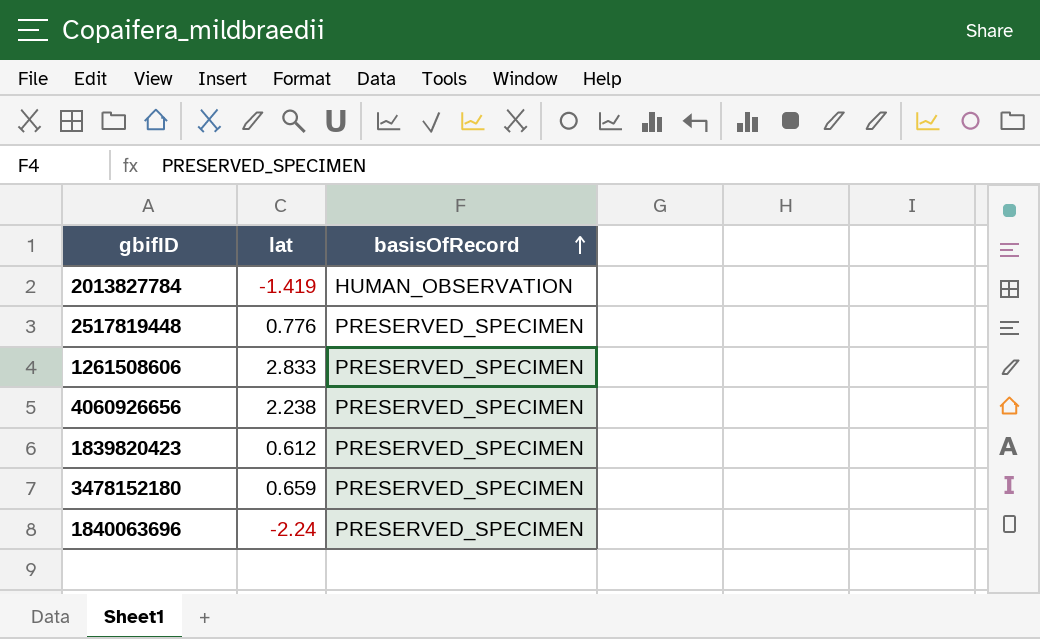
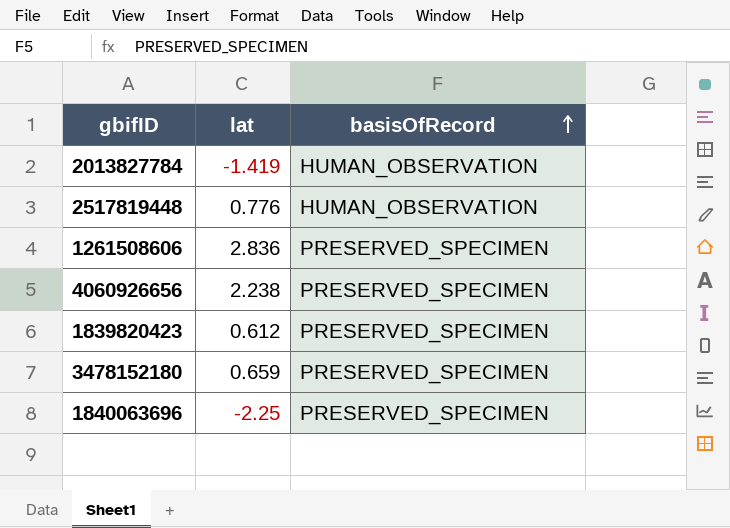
2517819448 | basisOfRecord: PRESERVED_SPECIMEN -> HUMAN_OBSERVATION
1261508606 | lat: 2.833 -> 2.836
1840063696 | lat: -2.24 -> -2.25

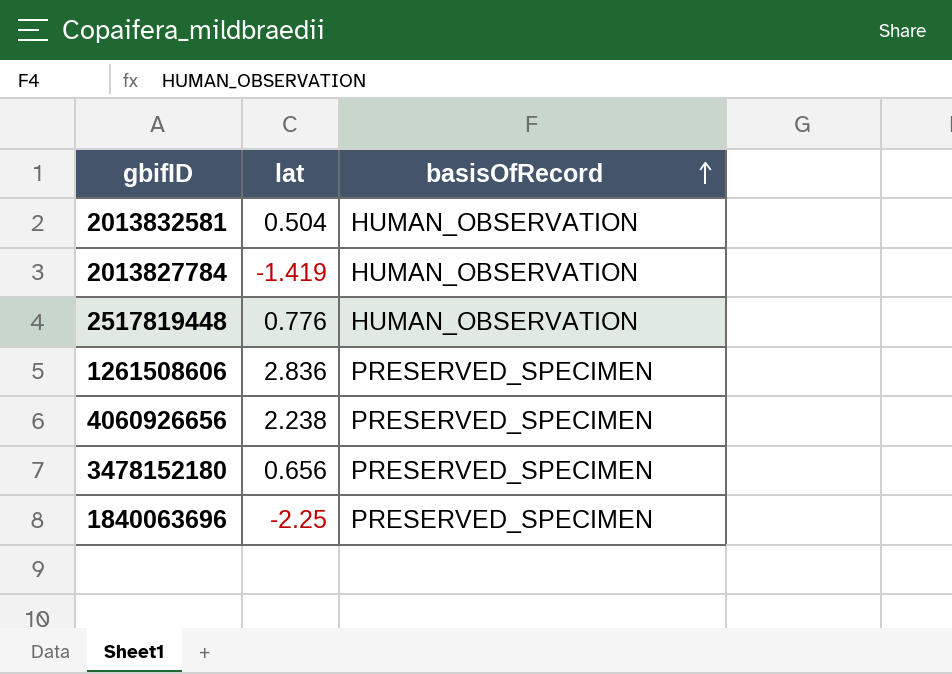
row 1839820423: 0.612 | PRESERVED_SPECIMEN -> none
row 2013832581: none -> 0.504 | HUMAN_OBSERVATION
3478152180 | lat: 0.659 -> 0.656

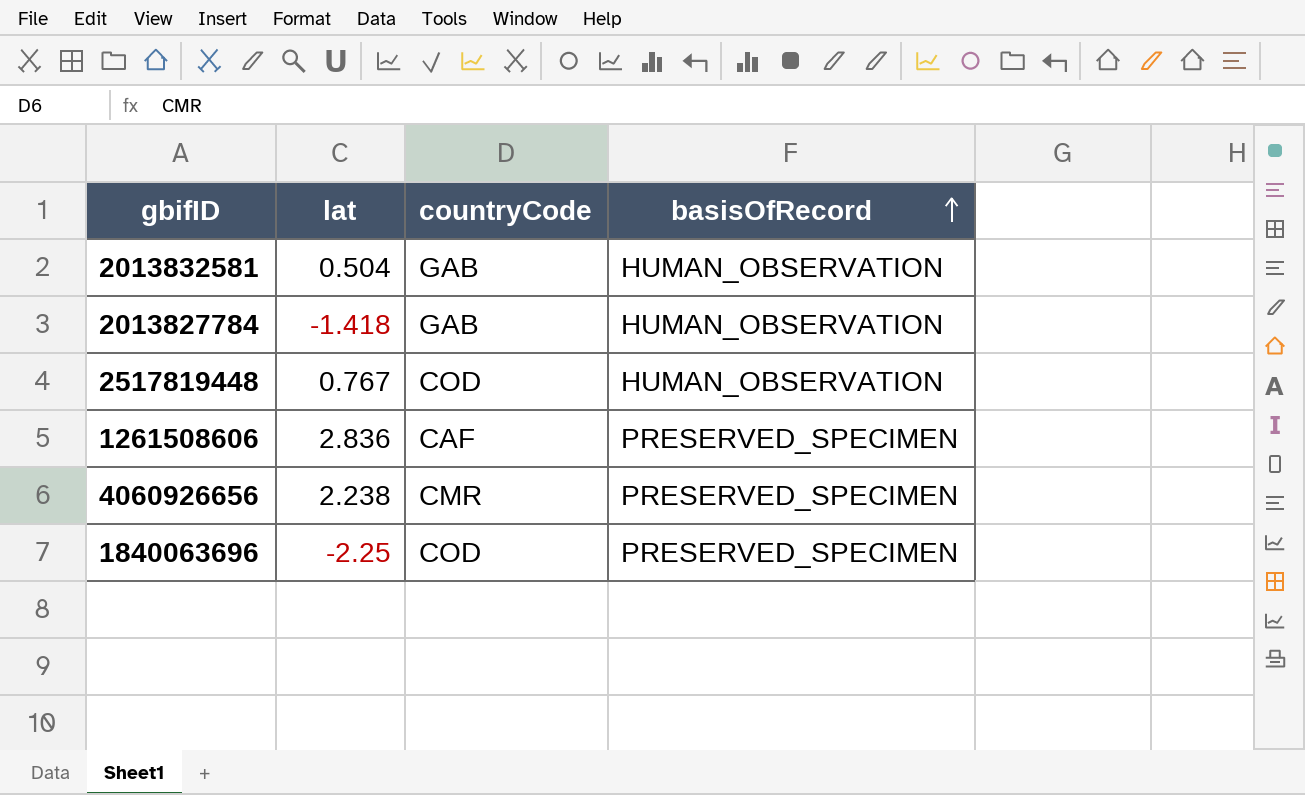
column countryCode | position: none -> 3
row 3478152180: 0.656 | PRESERVED_SPECIMEN -> none
2013827784 | lat: -1.419 -> -1.418
2517819448 | lat: 0.776 -> 0.767

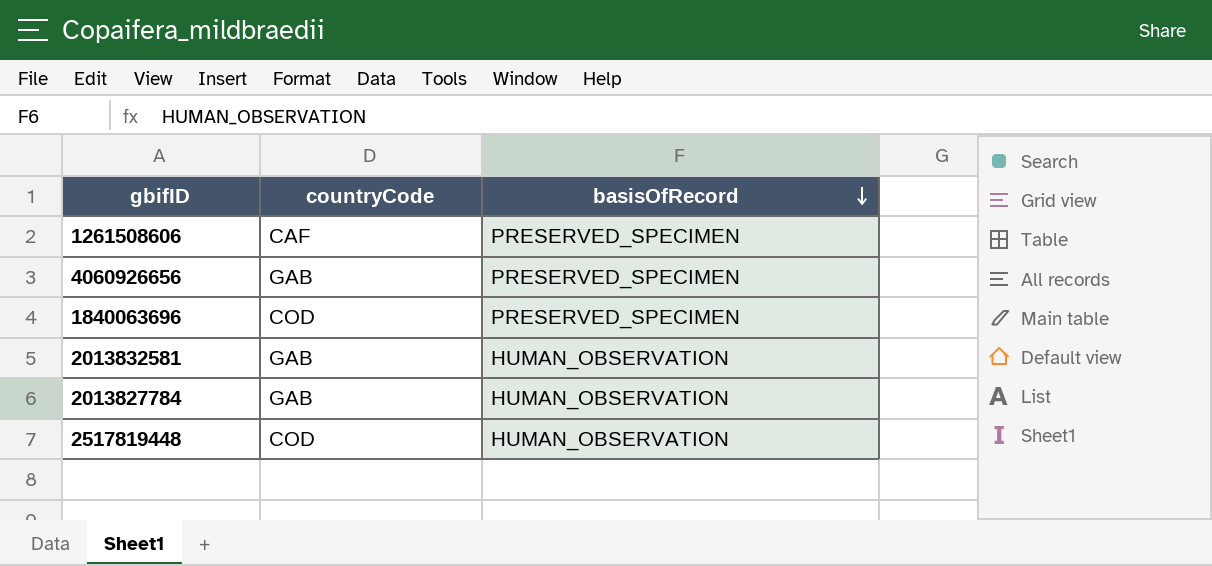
row order: basisOfRecord ascending -> basisOfRecord descending
column lat | position: 2 -> none
4060926656 | countryCode: CMR -> GAB

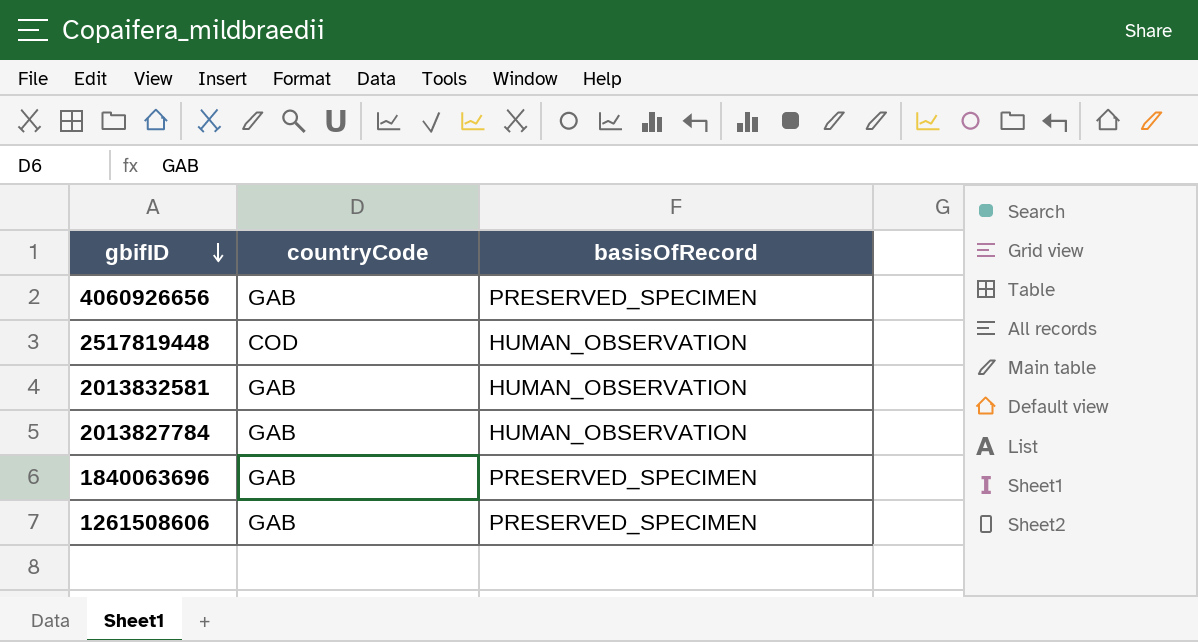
row order: basisOfRecord descending -> gbifID descending
1840063696 | countryCode: COD -> GAB
1261508606 | countryCode: CAF -> GAB

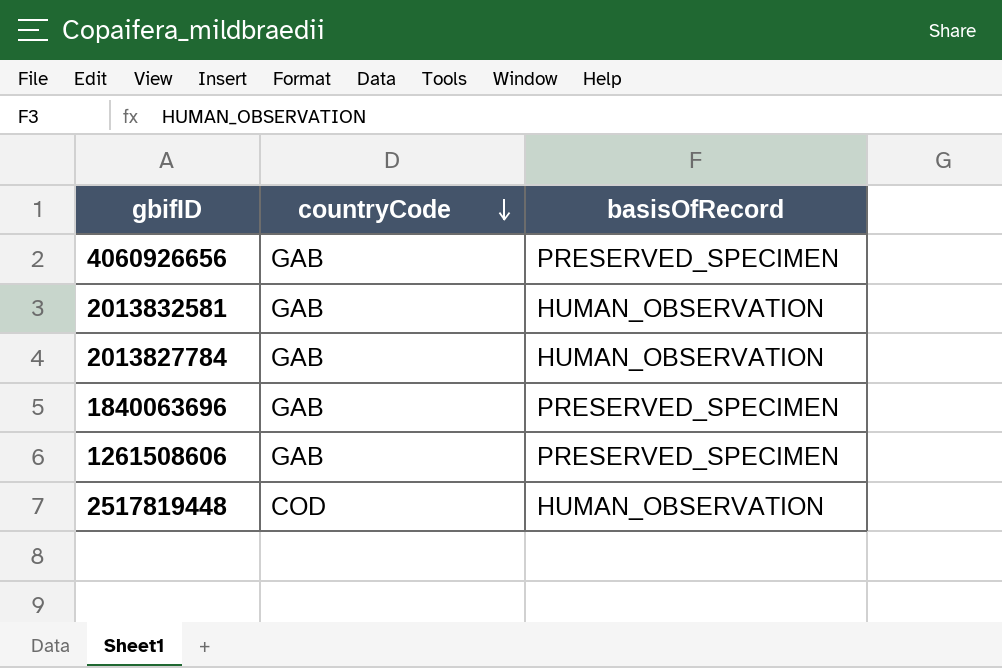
row order: gbifID descending -> countryCode descending

